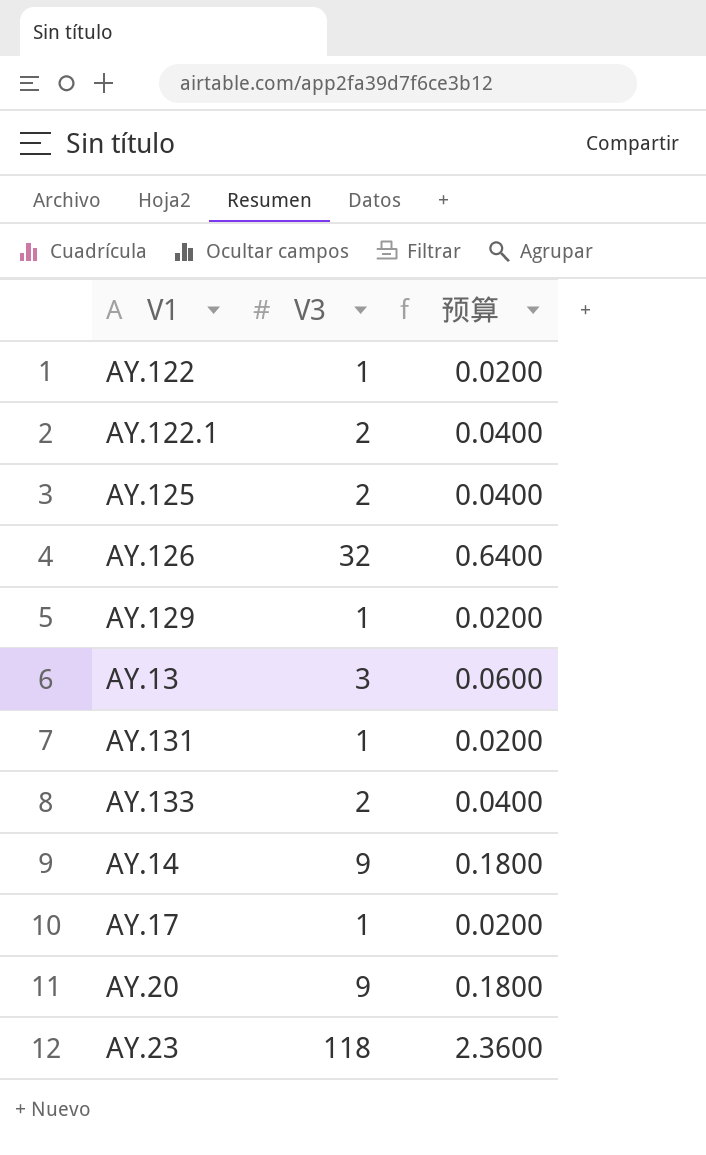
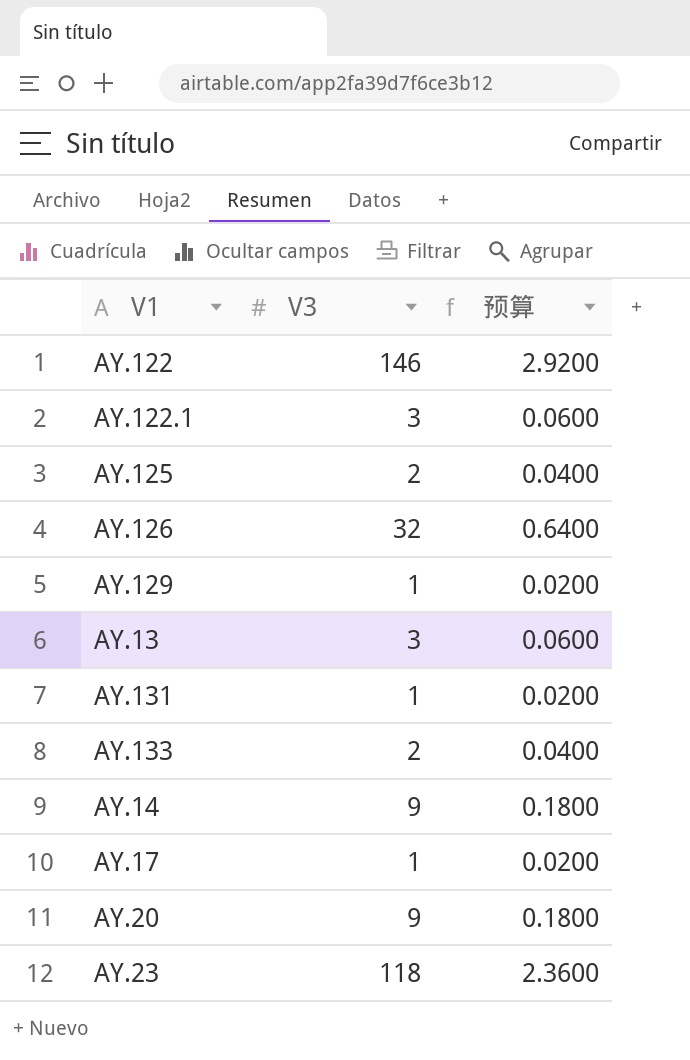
AY.122 | V3: 1 -> 146
AY.122 | 预算: 0.0200 -> 2.9200
AY.122.1 | V3: 2 -> 3
AY.122.1 | 预算: 0.0400 -> 0.0600

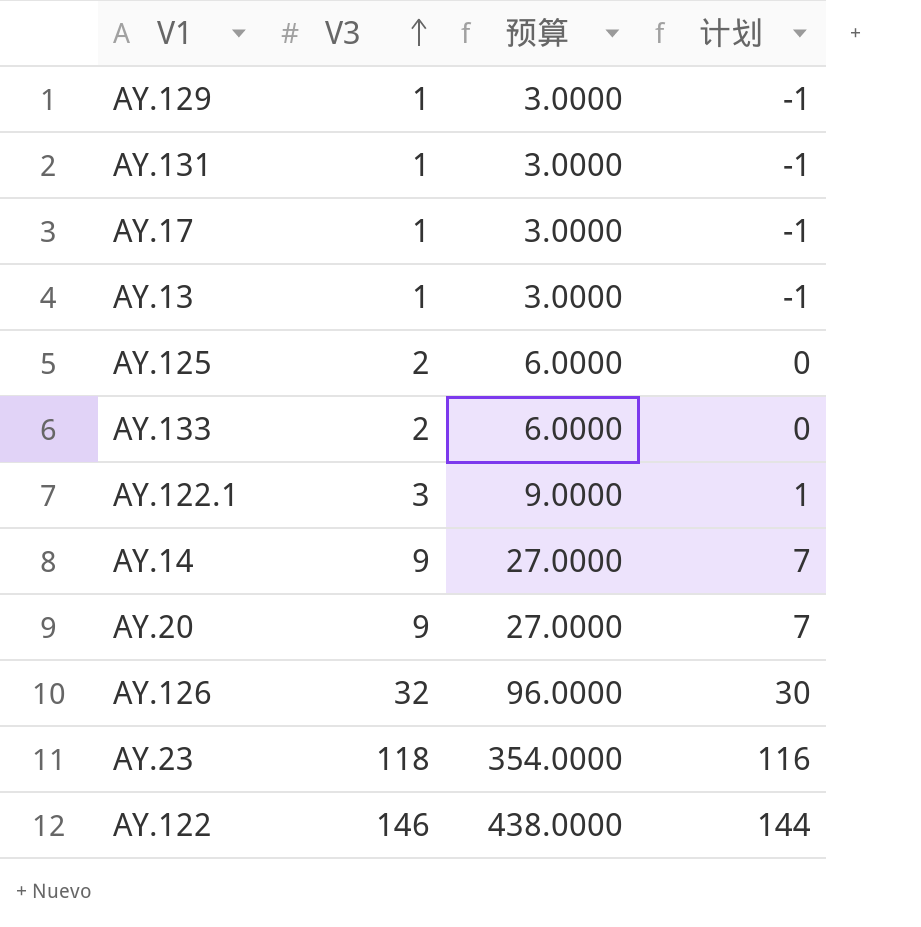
row order: none -> V3 ascending
column 预算 | formula: [V3] * 0.02 -> [V3] * 3
column 计划 | formula: none -> [V3] - 2
AY.13 | V3: 3 -> 1

